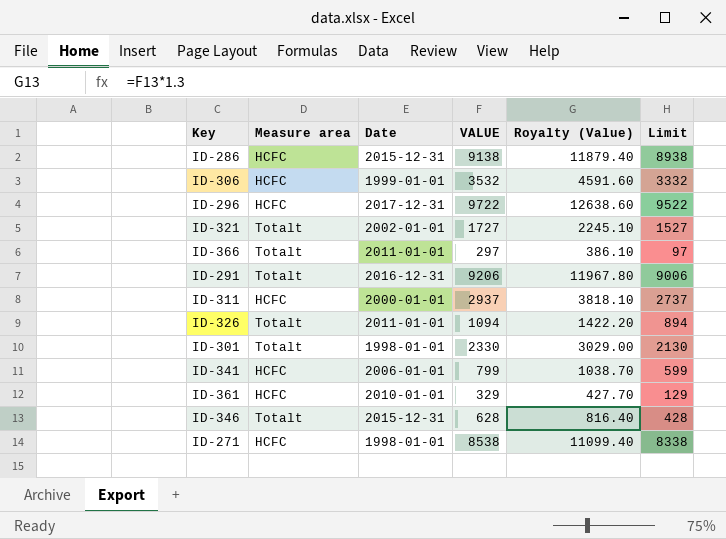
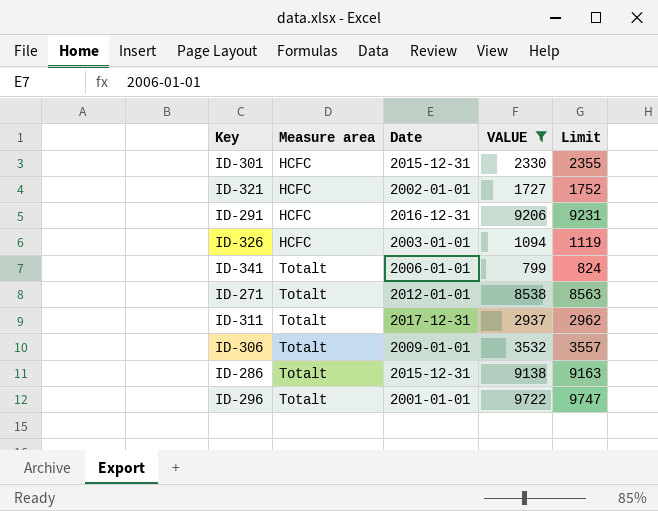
filter: none -> VALUE >= 799
row order: none -> Measure area ascending
column Royalty (Value) | formula: [VALUE] * 1.3 -> none
column Limit | formula: [VALUE] - 200 -> [VALUE] + 25
ID-301 | Measure area: Totalt -> HCFC
ID-301 | Date: 1998-01-01 -> 2015-12-31
ID-321 | Measure area: Totalt -> HCFC
ID-291 | Measure area: Totalt -> HCFC
ID-326 | Measure area: Totalt -> HCFC
ID-326 | Date: 2011-01-01 -> 2003-01-01
ID-341 | Measure area: HCFC -> Totalt
ID-271 | Measure area: HCFC -> Totalt
ID-271 | Date: 1998-01-01 -> 2012-01-01
ID-311 | Measure area: HCFC -> Totalt
ID-311 | Date: 2000-01-01 -> 2017-12-31
ID-306 | Measure area: HCFC -> Totalt
ID-306 | Date: 1999-01-01 -> 2009-01-01
ID-286 | Measure area: HCFC -> Totalt
ID-296 | Measure area: HCFC -> Totalt
ID-296 | Date: 2017-12-31 -> 2001-01-01

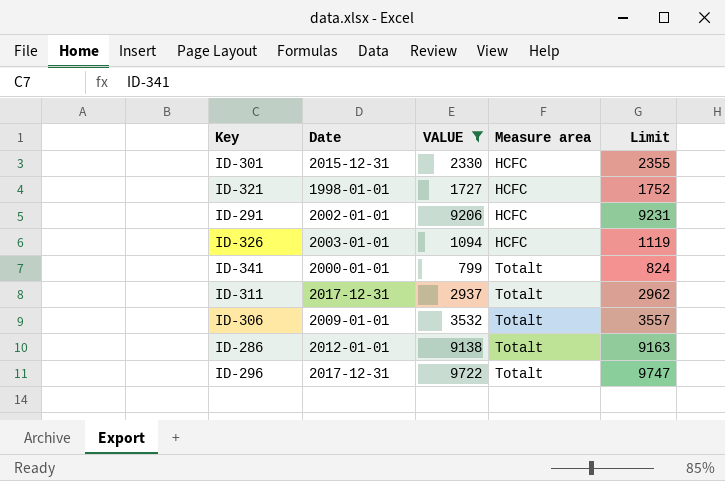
column Measure area | position: 2 -> 4
row ID-271: Totalt | 2012-01-01 | 8538 | 8563 -> none
ID-321 | Date: 2002-01-01 -> 1998-01-01
ID-291 | Date: 2016-12-31 -> 2002-01-01
ID-341 | Date: 2006-01-01 -> 2000-01-01
ID-286 | Date: 2015-12-31 -> 2012-01-01
ID-296 | Date: 2001-01-01 -> 2017-12-31

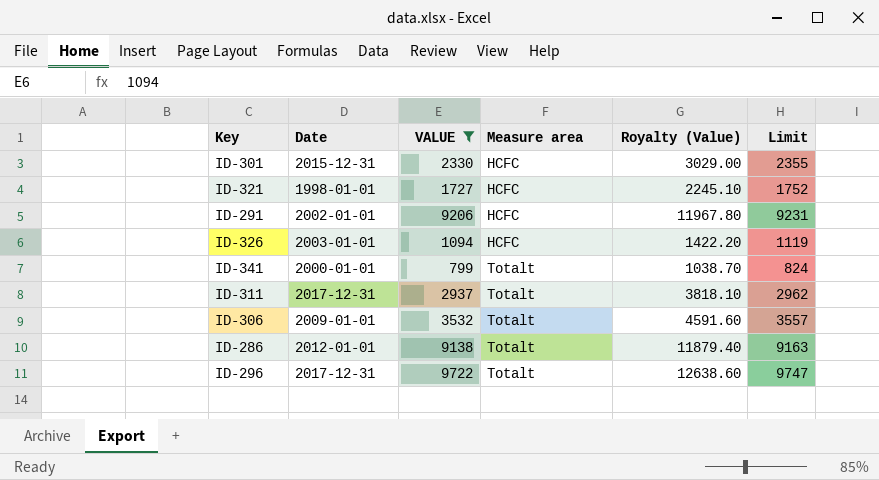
column Royalty (Value) | formula: none -> [VALUE] * 1.3

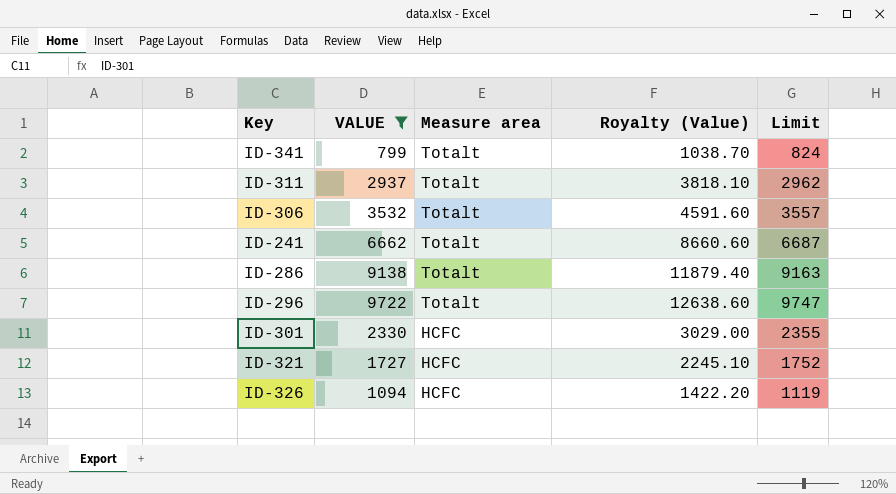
row order: Measure area ascending -> Measure area descending
column Date | position: 2 -> none
row ID-291: 2002-01-01 | 9206 | HCFC | 11967.80 | 9231 -> none
row ID-241: none -> 6662 | Totalt | 8660.60 | 6687

